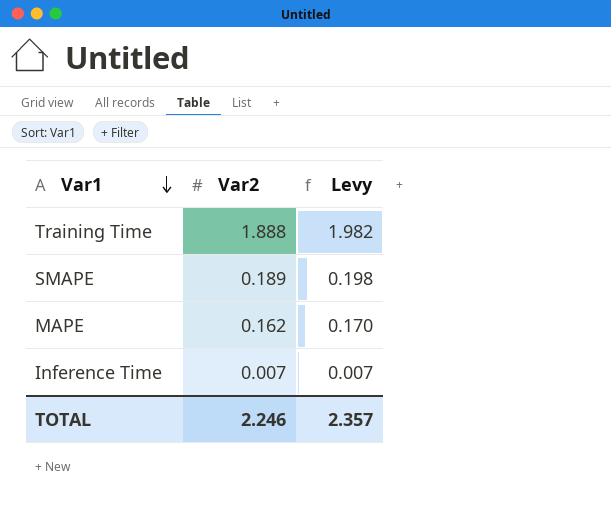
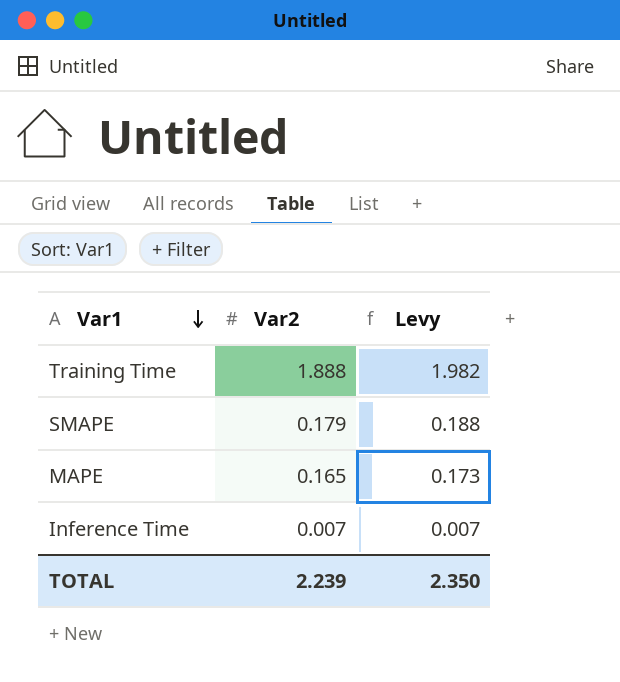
SMAPE | Var2: 0.189 -> 0.179
SMAPE | Levy: 0.198 -> 0.188
MAPE | Var2: 0.162 -> 0.165
MAPE | Levy: 0.170 -> 0.173
TOTAL | Var2: 2.246 -> 2.239
TOTAL | Levy: 2.357 -> 2.350

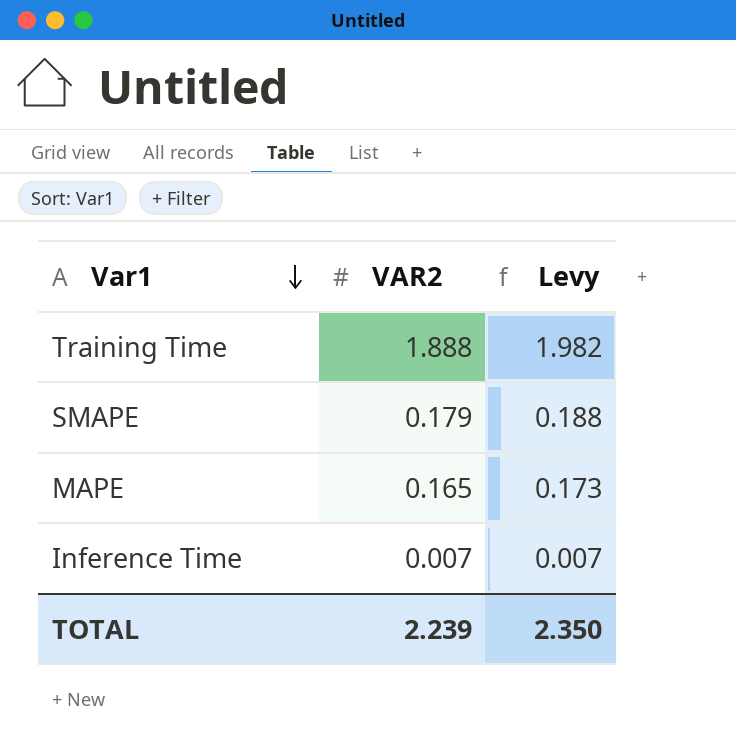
column name: Var2 -> VAR2

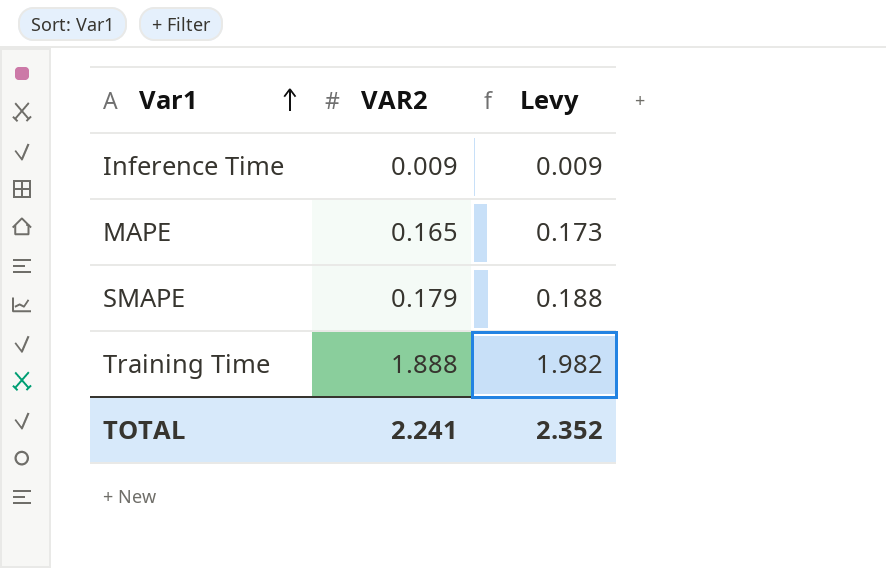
row order: Var1 descending -> Var1 ascending
Inference Time | VAR2: 0.007 -> 0.009
Inference Time | Levy: 0.007 -> 0.009
TOTAL | VAR2: 2.239 -> 2.241
TOTAL | Levy: 2.350 -> 2.352

